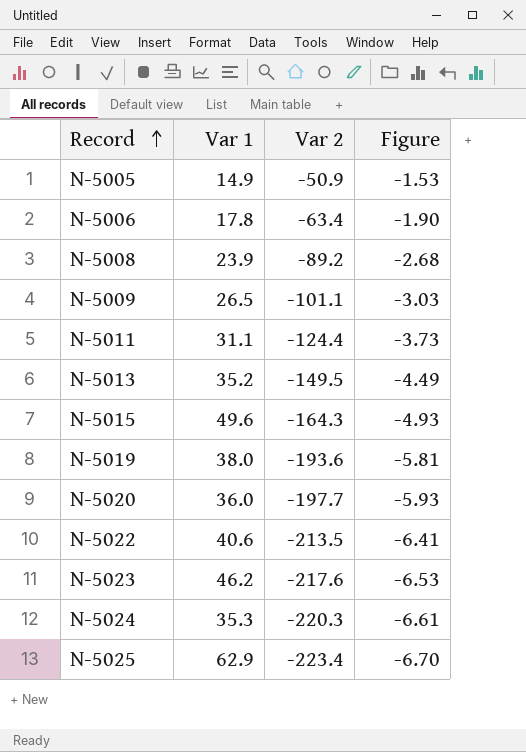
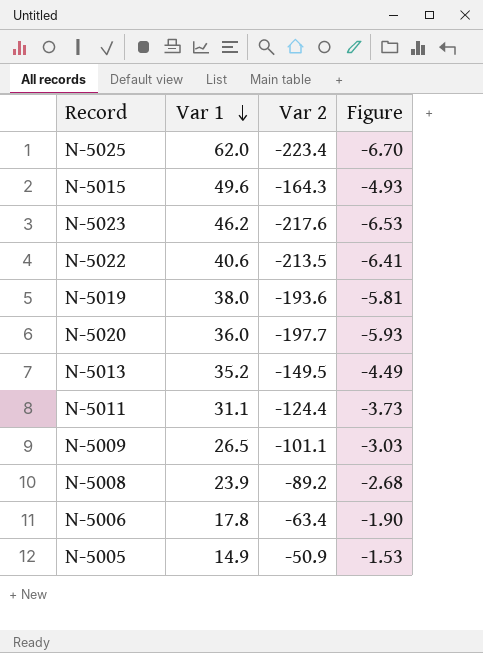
row order: Record ascending -> Var 1 descending
row N-5024: 35.3 | -220.3 | -6.61 -> none
N-5025 | Var 1: 62.9 -> 62.0

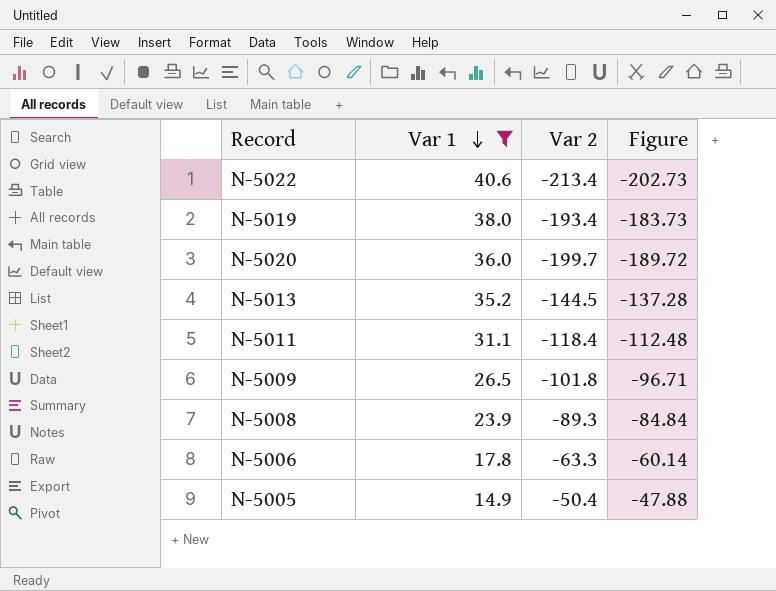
filter: none -> Var 1 <= 40.6
column Figure | formula: [Var 2] * 0.03 -> [Var 2] * 0.95
N-5022 | Var 2: -213.5 -> -213.4
N-5019 | Var 2: -193.6 -> -193.4
N-5020 | Var 2: -197.7 -> -199.7
N-5013 | Var 2: -149.5 -> -144.5
N-5011 | Var 2: -124.4 -> -118.4
N-5009 | Var 2: -101.1 -> -101.8
N-5008 | Var 2: -89.2 -> -89.3
N-5006 | Var 2: -63.4 -> -63.3
N-5005 | Var 2: -50.9 -> -50.4

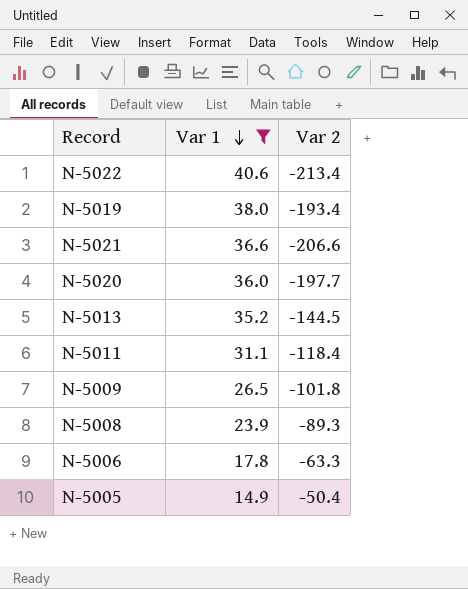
column Figure | formula: [Var 2] * 0.95 -> none
row N-5021: none -> 36.6 | -206.6
N-5020 | Var 2: -199.7 -> -197.7

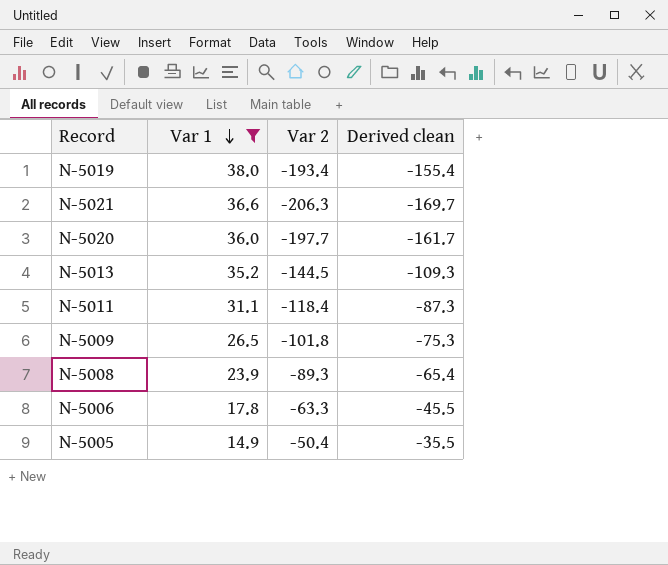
column Derived clean | formula: none -> [Var 1] + [Var 2]
row N-5022: 40.6 | -213.4 -> none
N-5021 | Var 2: -206.6 -> -206.3

